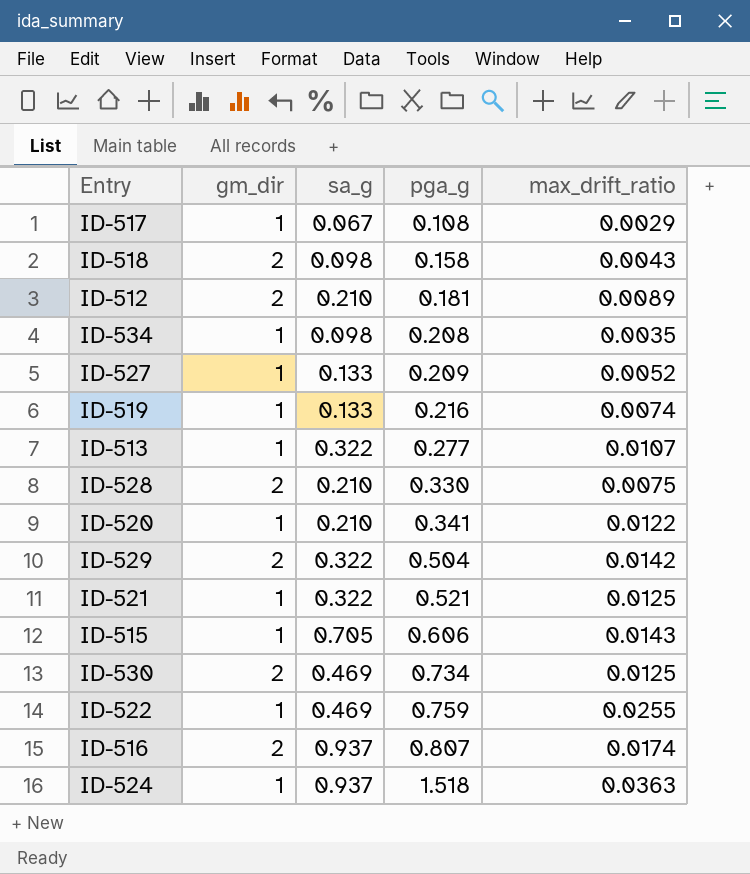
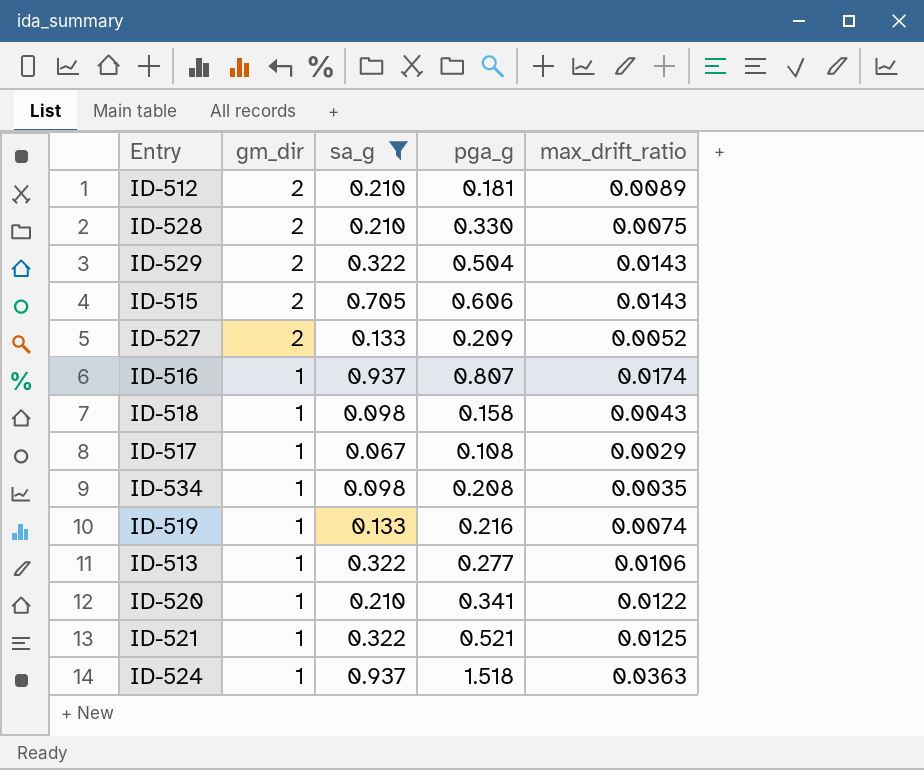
filter: none -> sa_g != 0.469
row order: pga_g ascending -> gm_dir descending
ID-529 | max_drift_ratio: 0.0142 -> 0.0143
ID-515 | gm_dir: 1 -> 2
ID-527 | gm_dir: 1 -> 2
ID-516 | gm_dir: 2 -> 1
ID-518 | gm_dir: 2 -> 1
ID-513 | max_drift_ratio: 0.0107 -> 0.0106

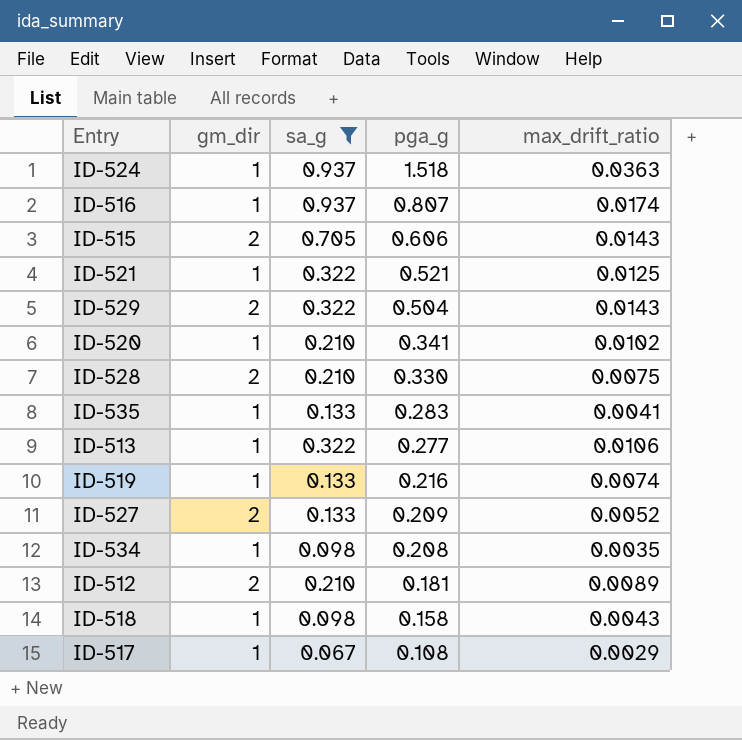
row order: gm_dir descending -> pga_g descending
ID-520 | max_drift_ratio: 0.0122 -> 0.0102
row ID-535: none -> 1 | 0.133 | 0.283 | 0.0041

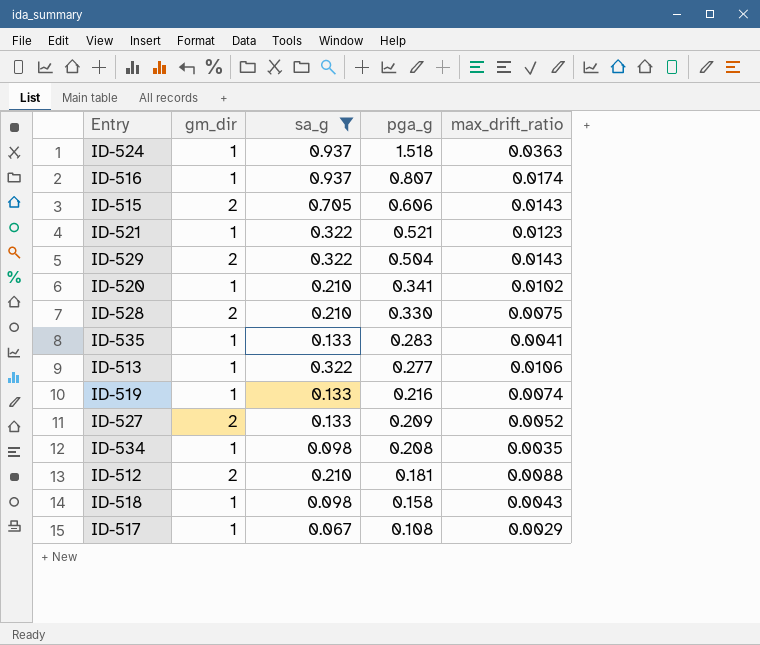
ID-521 | max_drift_ratio: 0.0125 -> 0.0123
ID-512 | max_drift_ratio: 0.0089 -> 0.0088

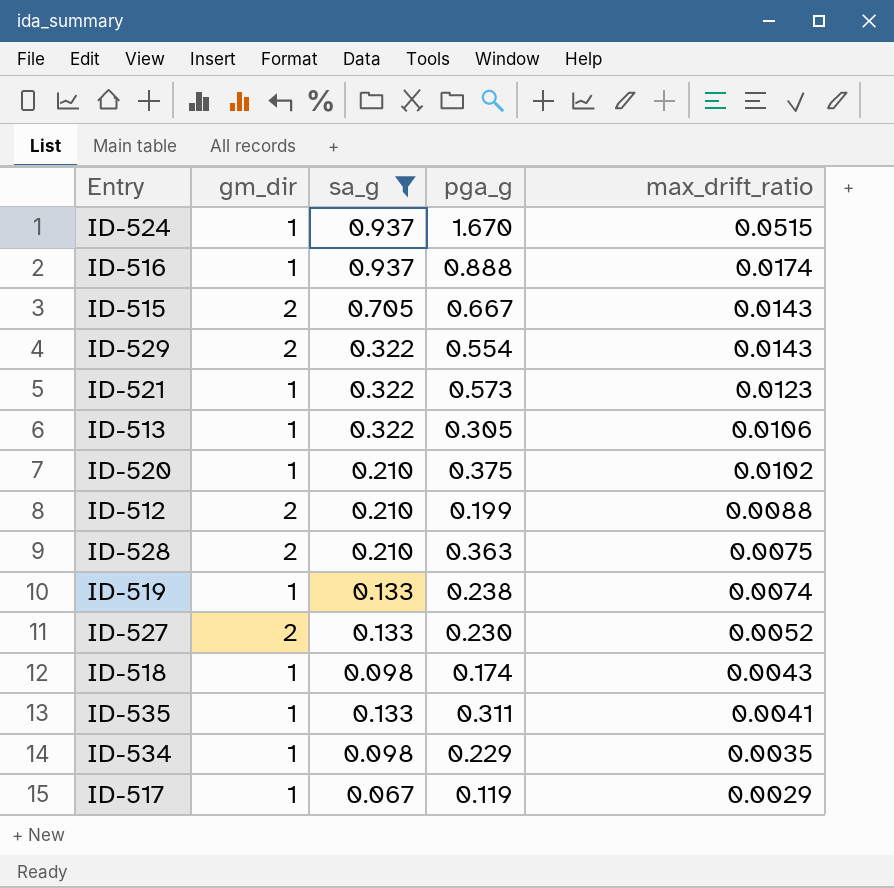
row order: pga_g descending -> max_drift_ratio descending
ID-524 | pga_g: 1.518 -> 1.670
ID-524 | max_drift_ratio: 0.0363 -> 0.0515
ID-516 | pga_g: 0.807 -> 0.888
ID-515 | pga_g: 0.606 -> 0.667
ID-529 | pga_g: 0.504 -> 0.554
ID-521 | pga_g: 0.521 -> 0.573
ID-513 | pga_g: 0.277 -> 0.305
ID-520 | pga_g: 0.341 -> 0.375
ID-512 | pga_g: 0.181 -> 0.199
ID-528 | pga_g: 0.330 -> 0.363
ID-519 | pga_g: 0.216 -> 0.238
ID-527 | pga_g: 0.209 -> 0.230
ID-518 | pga_g: 0.158 -> 0.174
ID-535 | pga_g: 0.283 -> 0.311
ID-534 | pga_g: 0.208 -> 0.229
ID-517 | pga_g: 0.108 -> 0.119

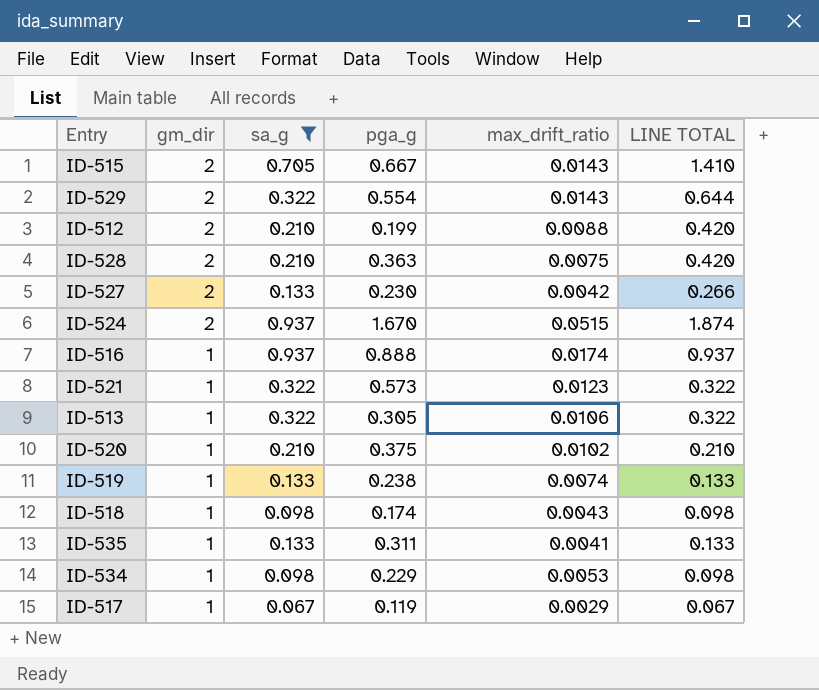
row order: max_drift_ratio descending -> gm_dir descending
column LINE TOTAL | formula: none -> [gm_dir] * [sa_g]
ID-527 | max_drift_ratio: 0.0052 -> 0.0042
ID-524 | gm_dir: 1 -> 2
ID-534 | max_drift_ratio: 0.0035 -> 0.0053

